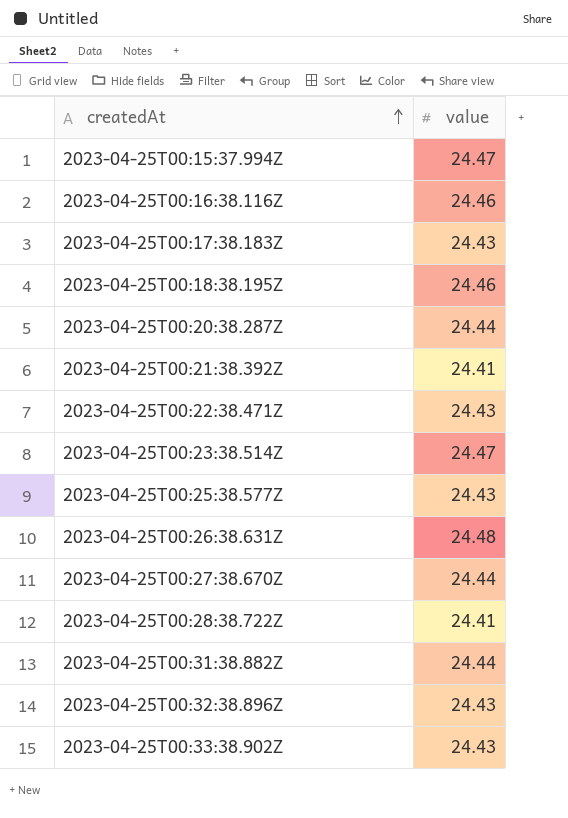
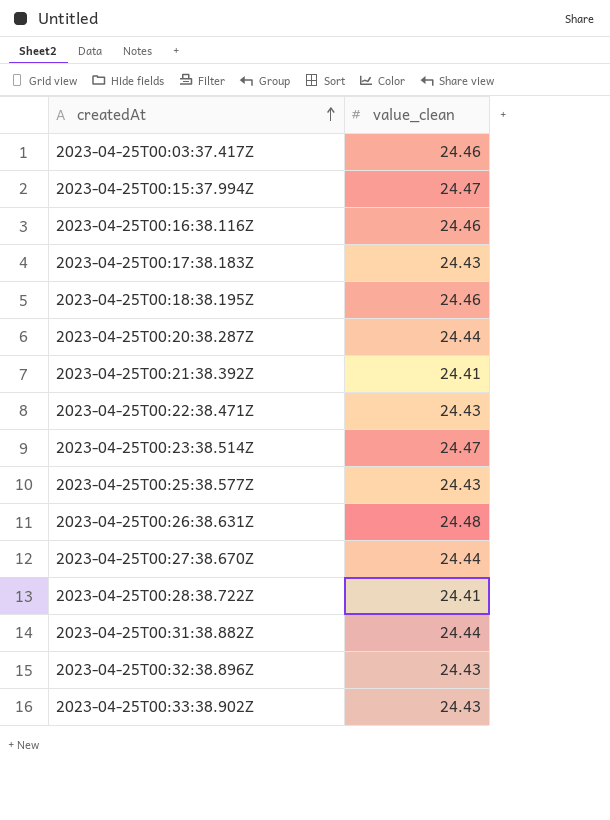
column name: value -> value_clean
row 2023-04-25T00:03:37.417Z: none -> 24.46

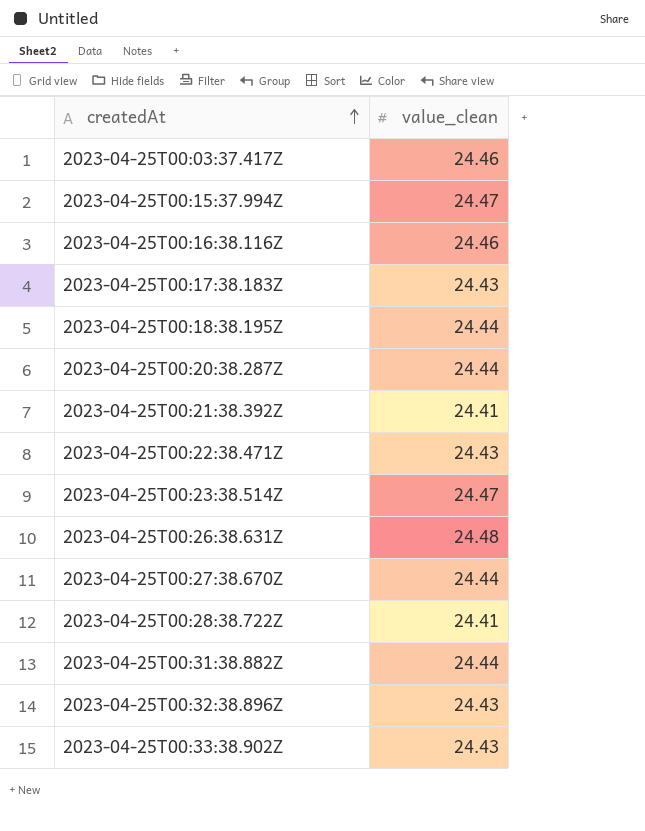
row 2023-04-25T00:25:38.577Z: 24.43 -> none
2023-04-25T00:18:38.195Z | value_clean: 24.46 -> 24.44

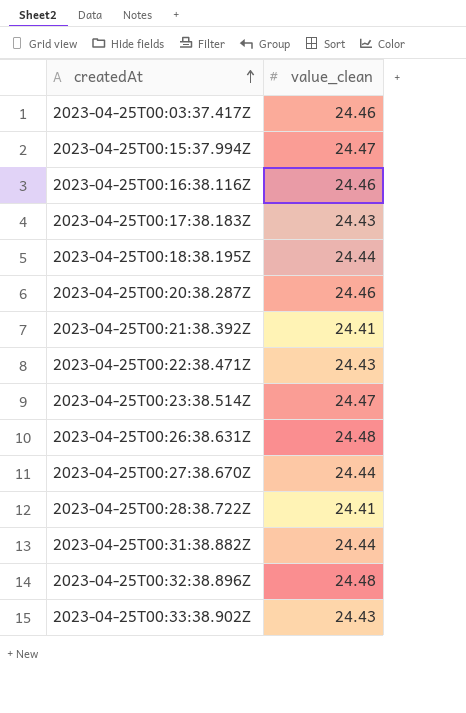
2023-04-25T00:20:38.287Z | value_clean: 24.44 -> 24.46
2023-04-25T00:32:38.896Z | value_clean: 24.43 -> 24.48

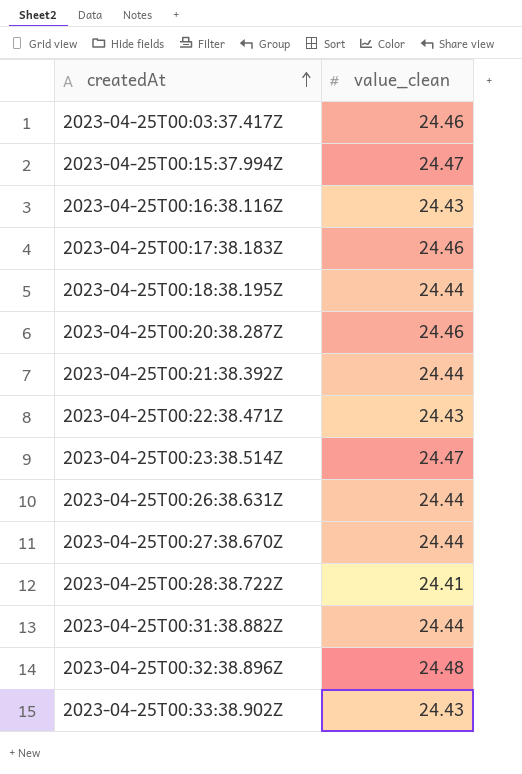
2023-04-25T00:16:38.116Z | value_clean: 24.46 -> 24.43
2023-04-25T00:17:38.183Z | value_clean: 24.43 -> 24.46
2023-04-25T00:21:38.392Z | value_clean: 24.41 -> 24.44
2023-04-25T00:26:38.631Z | value_clean: 24.48 -> 24.44

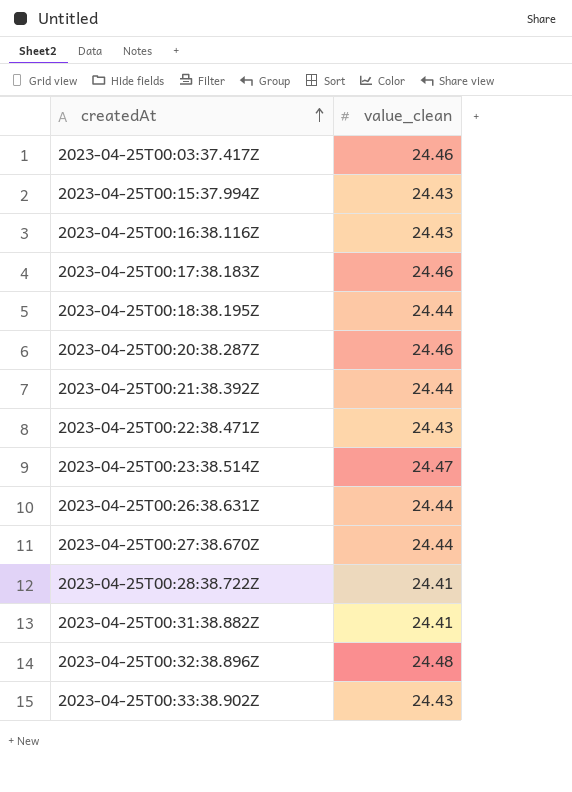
2023-04-25T00:15:37.994Z | value_clean: 24.47 -> 24.43
2023-04-25T00:31:38.882Z | value_clean: 24.44 -> 24.41

